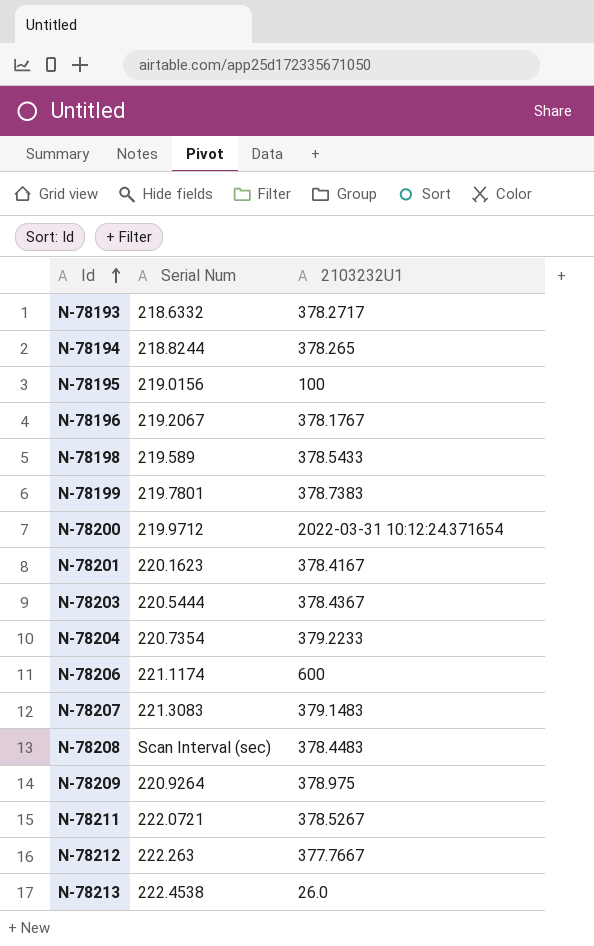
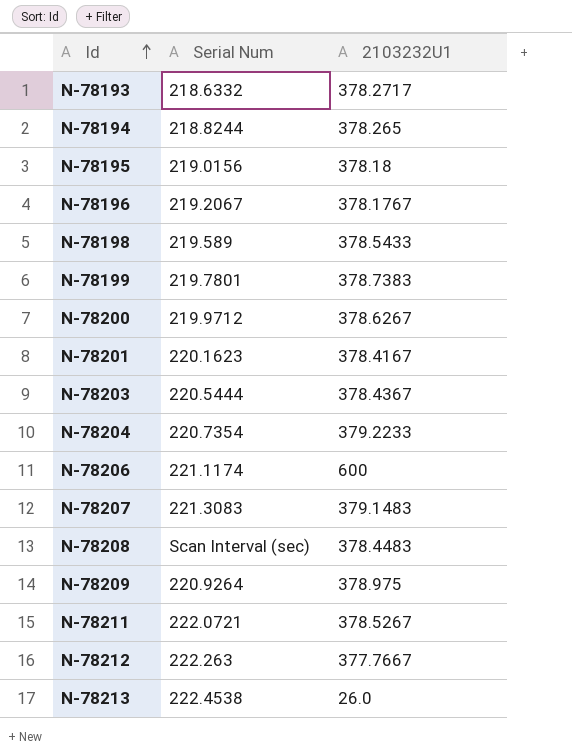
N-78195 | 2103232U1: 100 -> 378.18
N-78200 | 2103232U1: 2022-03-31 10:12:24.371654 -> 378.6267

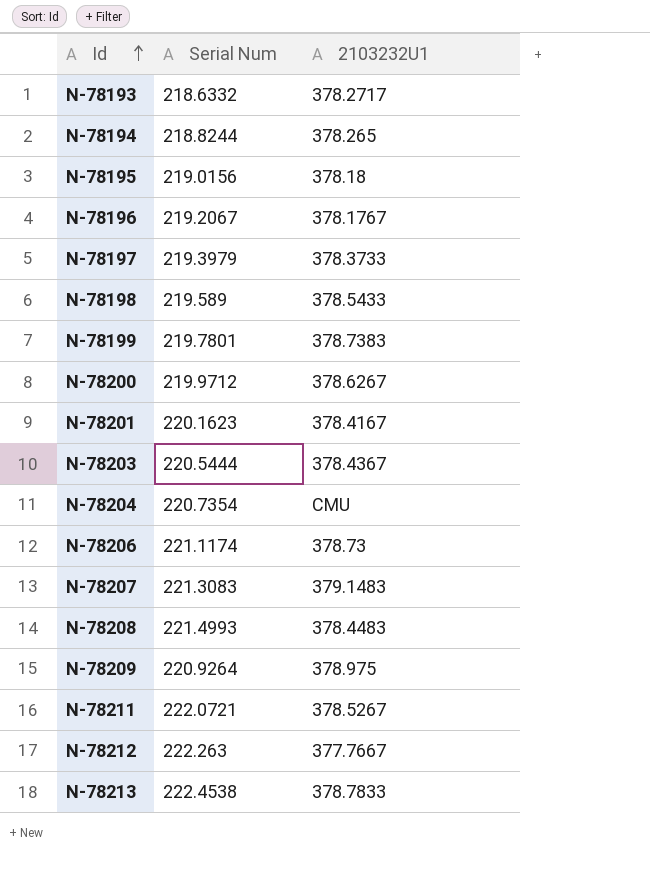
row N-78197: none -> 219.3979 | 378.3733
N-78204 | 2103232U1: 379.2233 -> CMU
N-78206 | 2103232U1: 600 -> 378.73
N-78208 | Serial Num: Scan Interval (sec) -> 221.4993
N-78213 | 2103232U1: 26.0 -> 378.7833

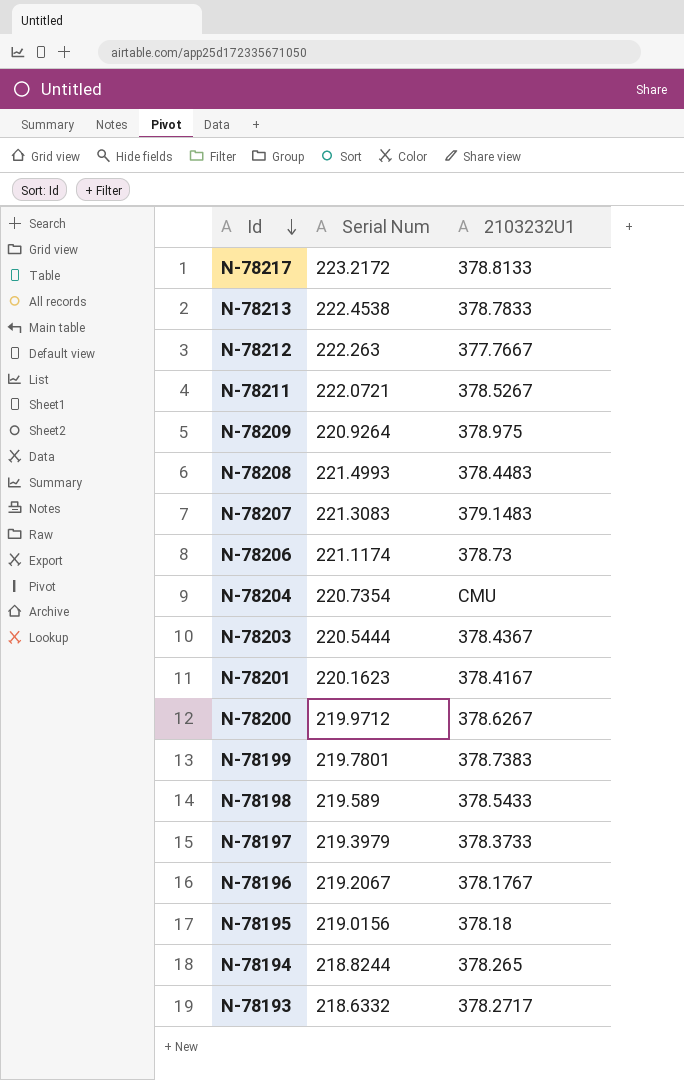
row order: Id ascending -> Id descending
row N-78217: none -> 223.2172 | 378.8133

